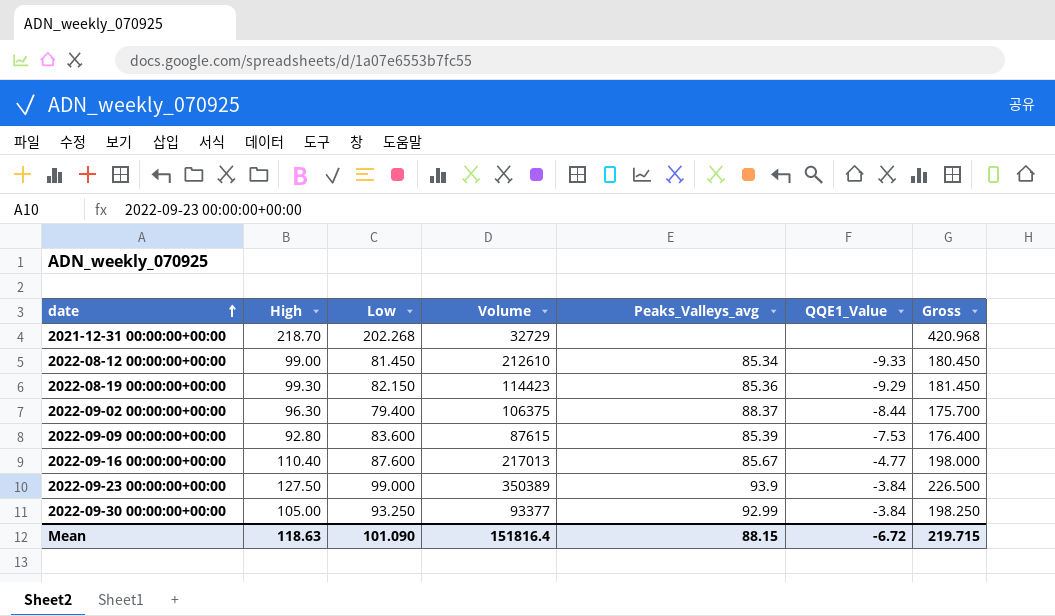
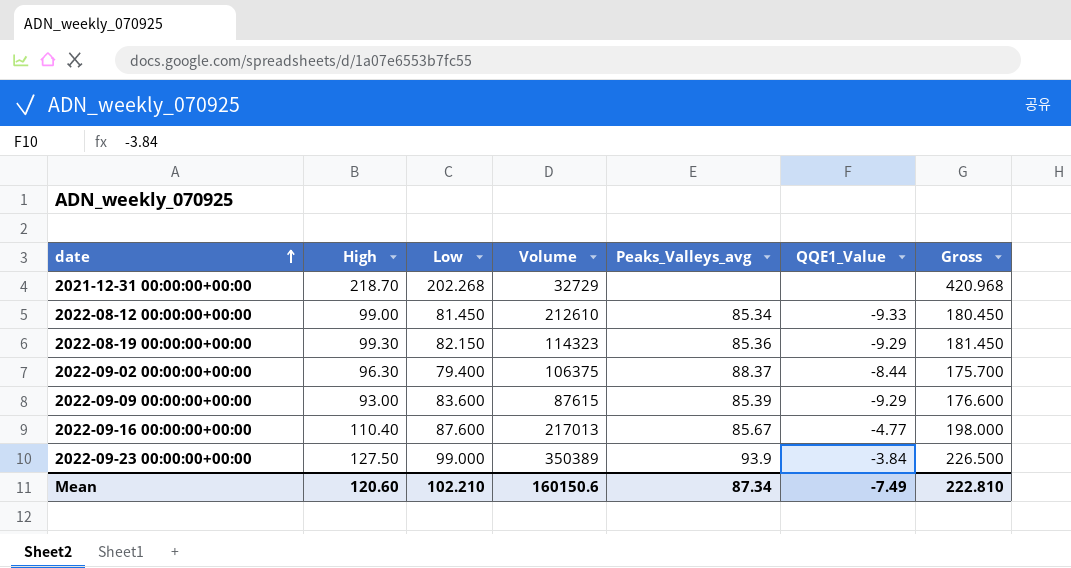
row 2022-09-30 00:00:00+00:00: 105.00 | 93.250 | 93377 | 92.99 | -3.84 | 198.250 -> none
2022-08-19 00:00:00+00:00 | Volume: 114423 -> 114323
2022-09-09 00:00:00+00:00 | High: 92.80 -> 93.00
2022-09-09 00:00:00+00:00 | QQE1_Value: -7.53 -> -9.29
2022-09-09 00:00:00+00:00 | Gross: 176.400 -> 176.600
Mean | High: 118.63 -> 120.60
Mean | Low: 101.090 -> 102.210
Mean | Volume: 151816.4 -> 160150.6
Mean | Peaks_Valleys_avg: 88.15 -> 87.34
Mean | QQE1_Value: -6.72 -> -7.49
Mean | Gross: 219.715 -> 222.810

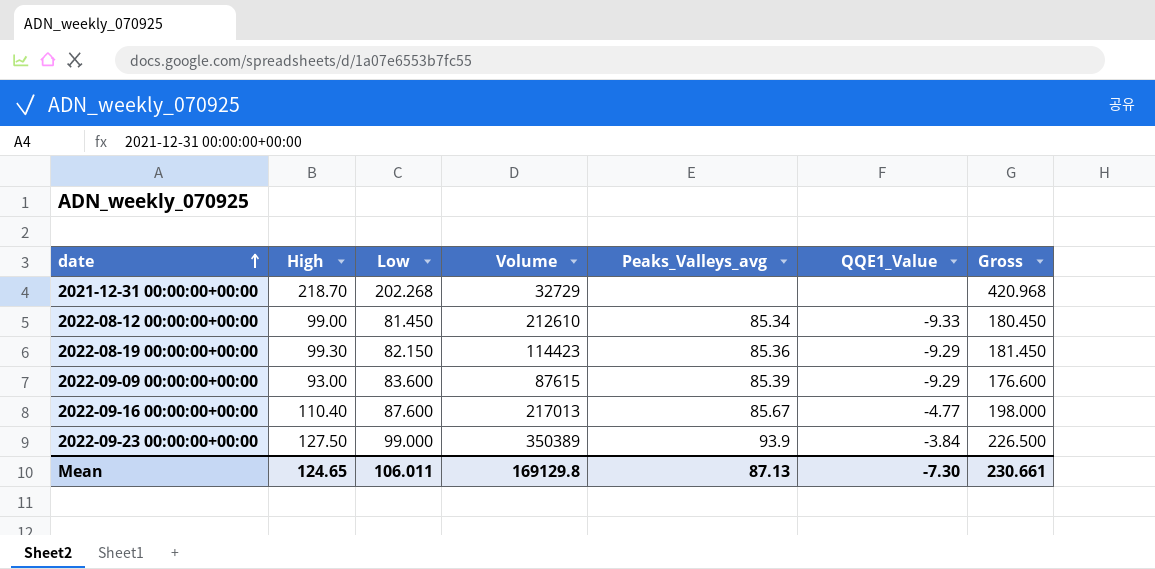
row 2022-09-02 00:00:00+00:00: 96.30 | 79.400 | 106375 | 88.37 | -8.44 | 175.700 -> none
2022-08-19 00:00:00+00:00 | Volume: 114323 -> 114423
Mean | High: 120.60 -> 124.65
Mean | Low: 102.210 -> 106.011
Mean | Volume: 160150.6 -> 169129.8
Mean | Peaks_Valleys_avg: 87.34 -> 87.13
Mean | QQE1_Value: -7.49 -> -7.30
Mean | Gross: 222.810 -> 230.661

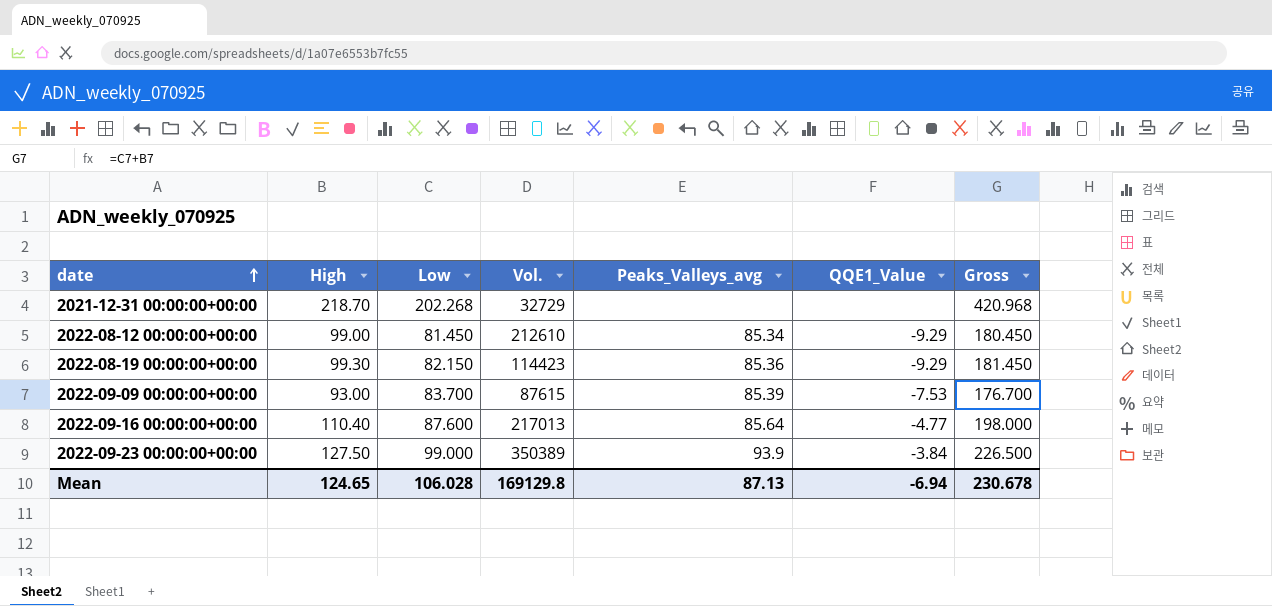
column name: Volume -> Vol.
2022-08-12 00:00:00+00:00 | QQE1_Value: -9.33 -> -9.29
2022-09-09 00:00:00+00:00 | Low: 83.600 -> 83.700
2022-09-09 00:00:00+00:00 | QQE1_Value: -9.29 -> -7.53
2022-09-09 00:00:00+00:00 | Gross: 176.600 -> 176.700
2022-09-16 00:00:00+00:00 | Peaks_Valleys_avg: 85.67 -> 85.64
Mean | Low: 106.011 -> 106.028
Mean | QQE1_Value: -7.30 -> -6.94
Mean | Gross: 230.661 -> 230.678

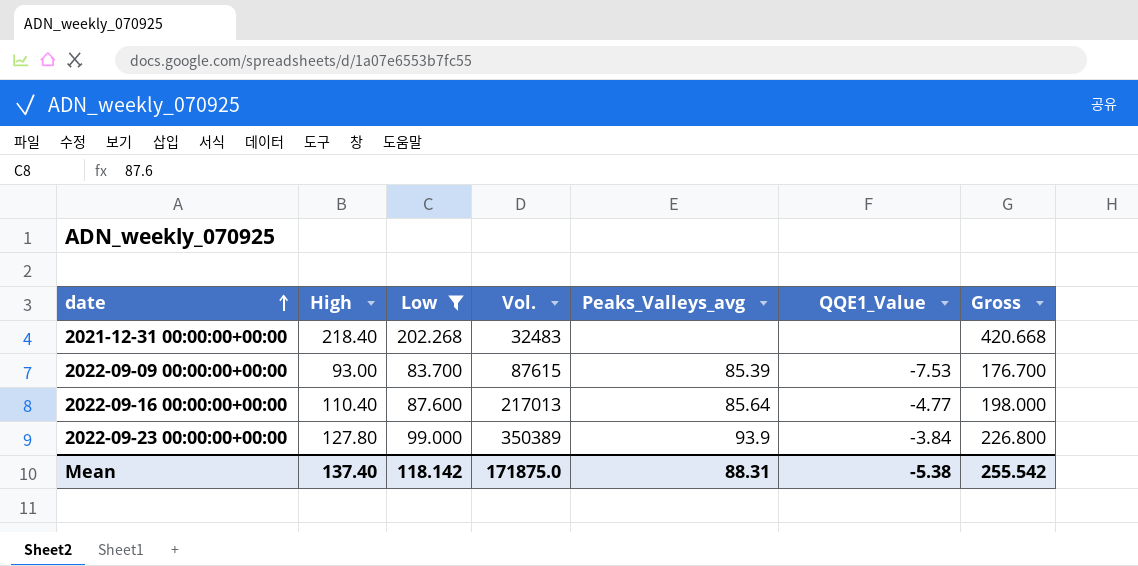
filter: none -> Low >= 83.700
2021-12-31 00:00:00+00:00 | High: 218.70 -> 218.40
2021-12-31 00:00:00+00:00 | Vol.: 32729 -> 32483
2021-12-31 00:00:00+00:00 | Gross: 420.968 -> 420.668
2022-09-23 00:00:00+00:00 | High: 127.50 -> 127.80
2022-09-23 00:00:00+00:00 | Gross: 226.500 -> 226.800
Mean | High: 124.65 -> 137.40
Mean | Low: 106.028 -> 118.142
Mean | Vol.: 169129.8 -> 171875.0
Mean | Peaks_Valleys_avg: 87.13 -> 88.31
Mean | QQE1_Value: -6.94 -> -5.38
Mean | Gross: 230.678 -> 255.542

